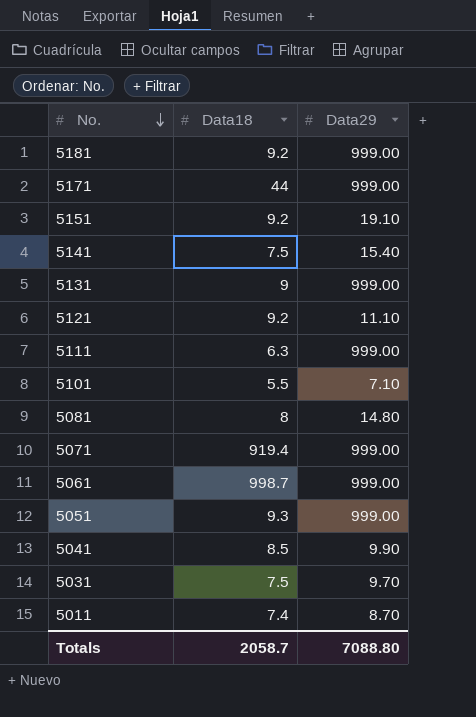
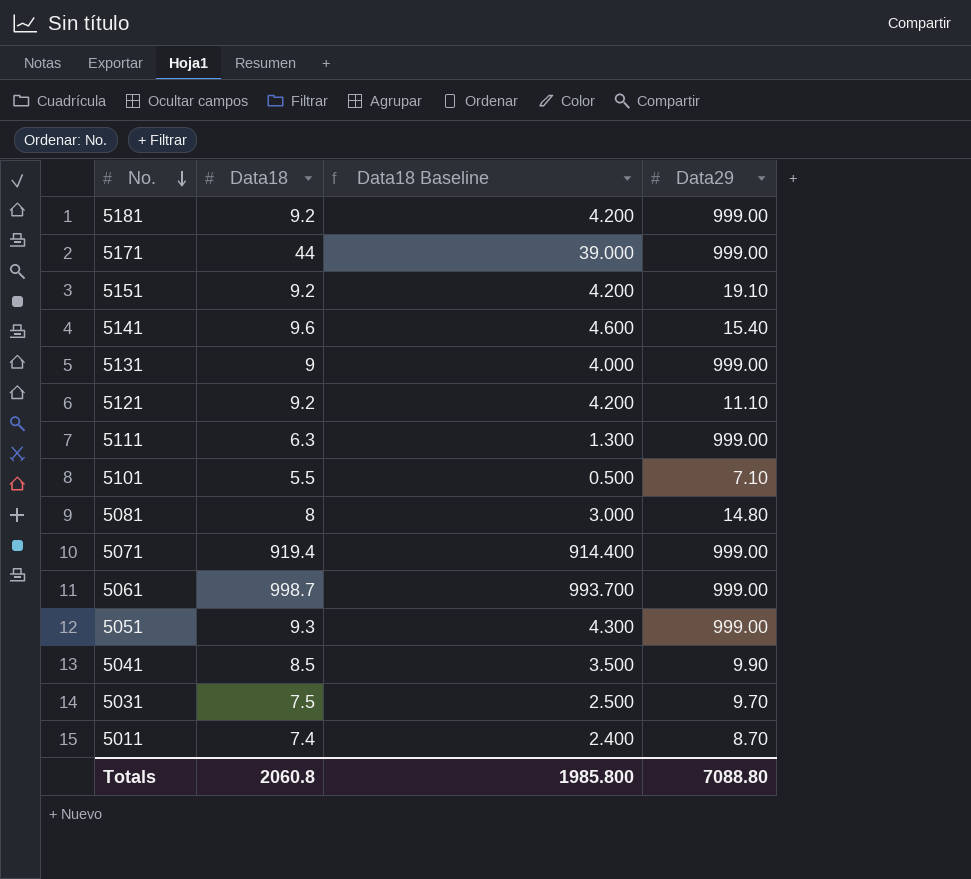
column Data18 Baseline | formula: none -> [Data18] - 5
5141 | Data18: 7.5 -> 9.6
Totals | Data18: 2058.7 -> 2060.8

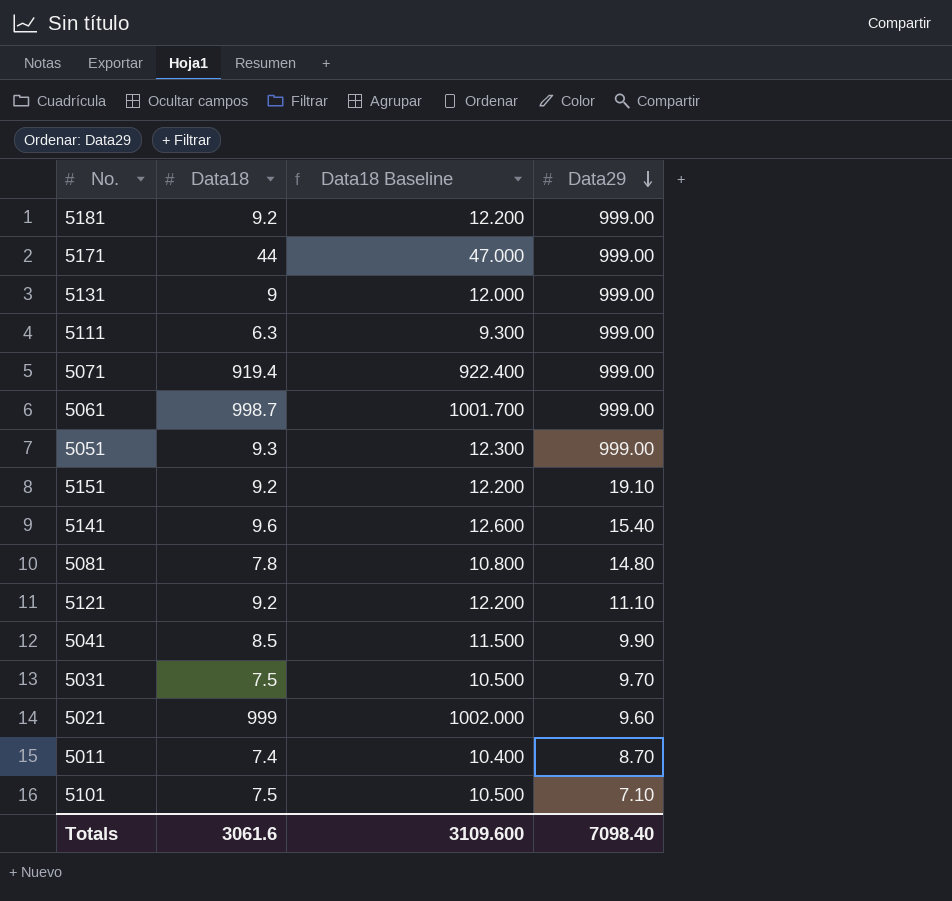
row order: No. descending -> Data29 descending
column Data18 Baseline | formula: [Data18] - 5 -> [Data18] + 3
5081 | Data18: 8 -> 7.8
row 5021: none -> 999 | 1002.000 | 9.60
5101 | Data18: 5.5 -> 7.5
Totals | Data18: 2060.8 -> 3061.6
Totals | Data18 Baseline: 1985.800 -> 3109.600
Totals | Data29: 7088.80 -> 7098.40

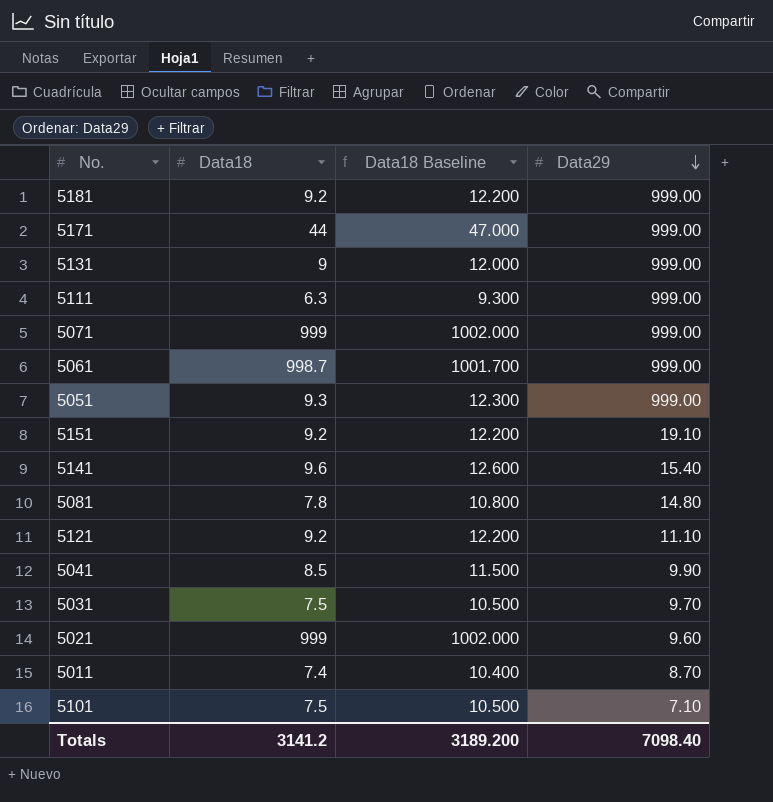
5071 | Data18: 919.4 -> 999
5071 | Data18 Baseline: 922.400 -> 1002.000
Totals | Data18: 3061.6 -> 3141.2
Totals | Data18 Baseline: 3109.600 -> 3189.200

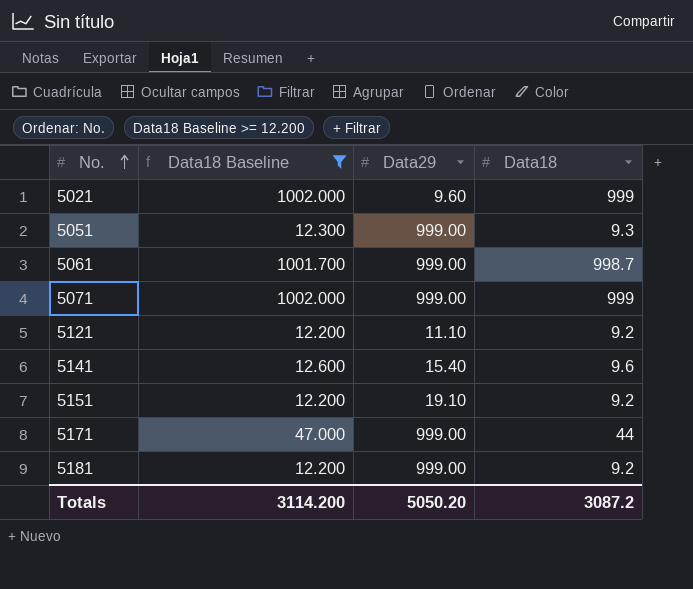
filter: none -> Data18 Baseline >= 12.200
row order: Data29 descending -> No. ascending
column Data18 | position: 2 -> 4
Totals | Data18 Baseline: 3189.200 -> 3114.200
Totals | Data29: 7098.40 -> 5050.20
Totals | Data18: 3141.2 -> 3087.2

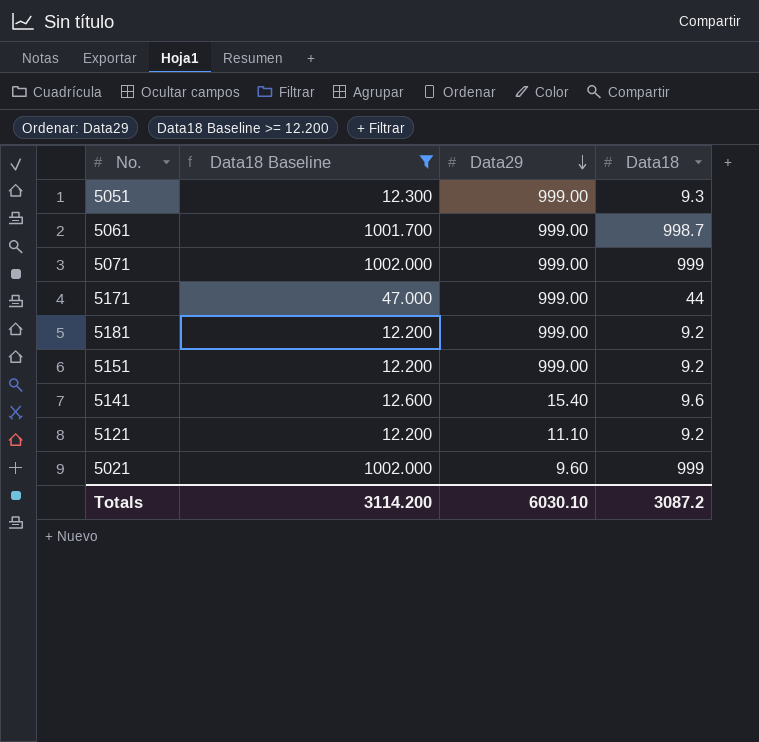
row order: No. ascending -> Data29 descending
5151 | Data29: 19.10 -> 999.00
Totals | Data29: 5050.20 -> 6030.10

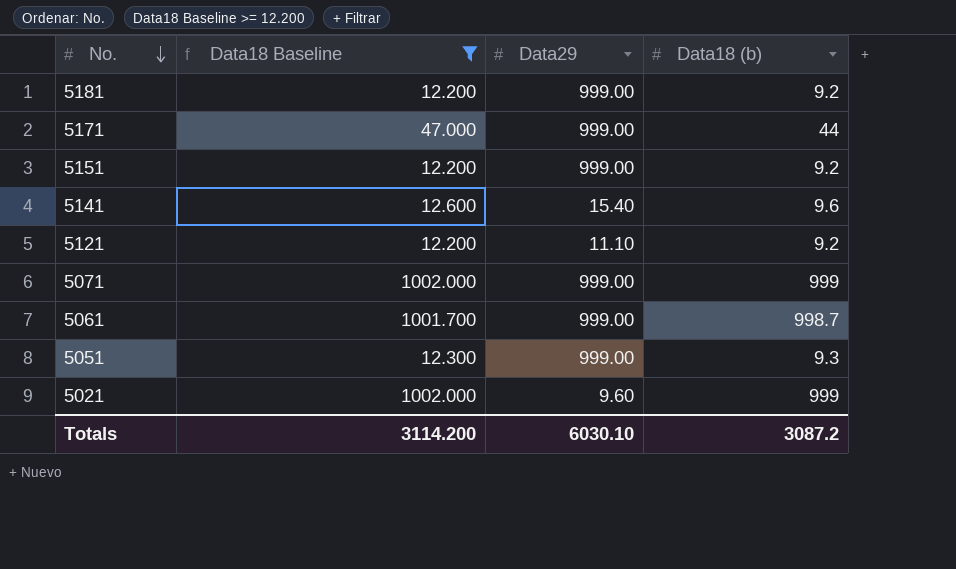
row order: Data29 descending -> No. descending
column name: Data18 -> Data18 (b)

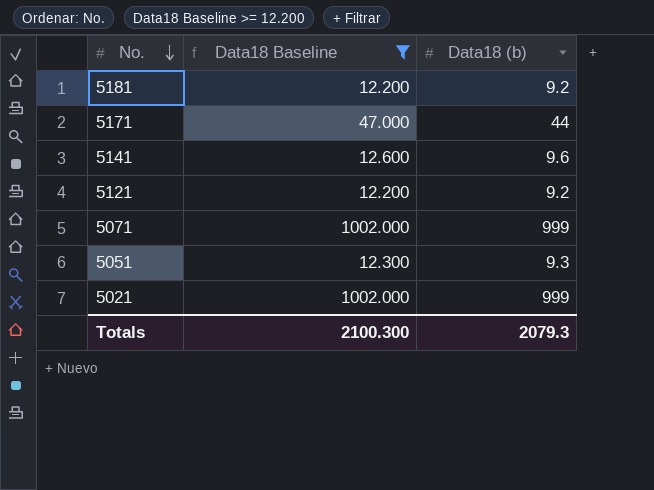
column Data29 | position: 3 -> none
row 5151: 12.200 | 999.00 | 9.2 -> none
row 5061: 1001.700 | 999.00 | 998.7 -> none
Totals | Data18 Baseline: 3114.200 -> 2100.300
Totals | Data18 (b): 3087.2 -> 2079.3

